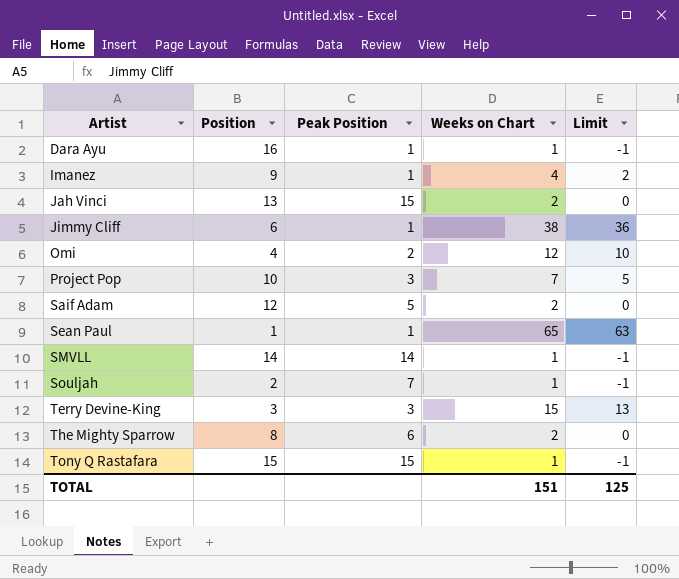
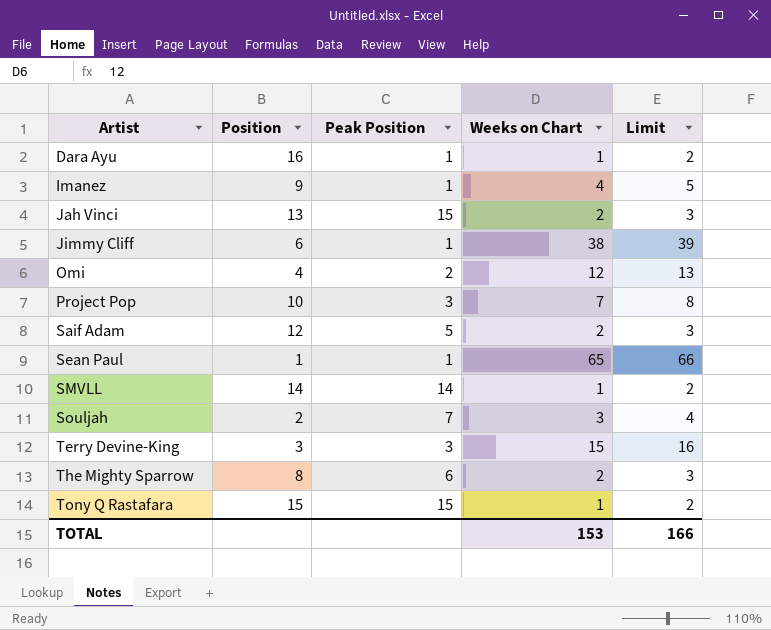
column Limit | formula: [Weeks on Chart] - 2 -> [Weeks on Chart] + 1
Souljah | Weeks on Chart: 1 -> 3
TOTAL | Weeks on Chart: 151 -> 153
TOTAL | Limit: 125 -> 166

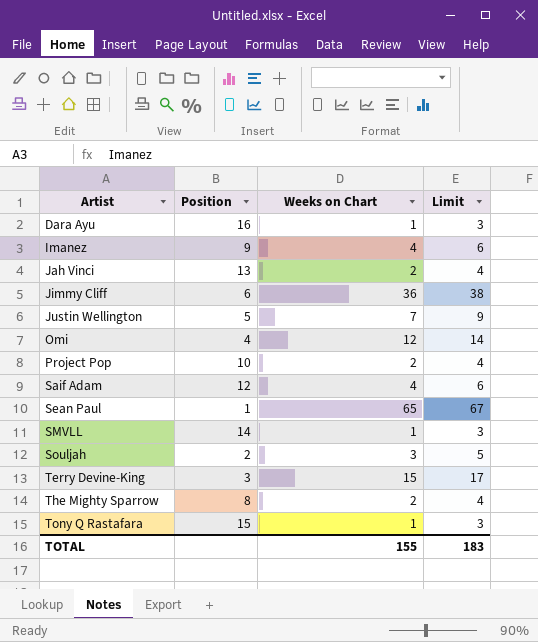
column Peak Position | position: 3 -> none
column Limit | formula: [Weeks on Chart] + 1 -> [Weeks on Chart] + 2
Jimmy Cliff | Weeks on Chart: 38 -> 36
row Justin Wellington: none -> 5 | 7 | 9
Project Pop | Weeks on Chart: 7 -> 2
Saif Adam | Weeks on Chart: 2 -> 4
TOTAL | Weeks on Chart: 153 -> 155
TOTAL | Limit: 166 -> 183

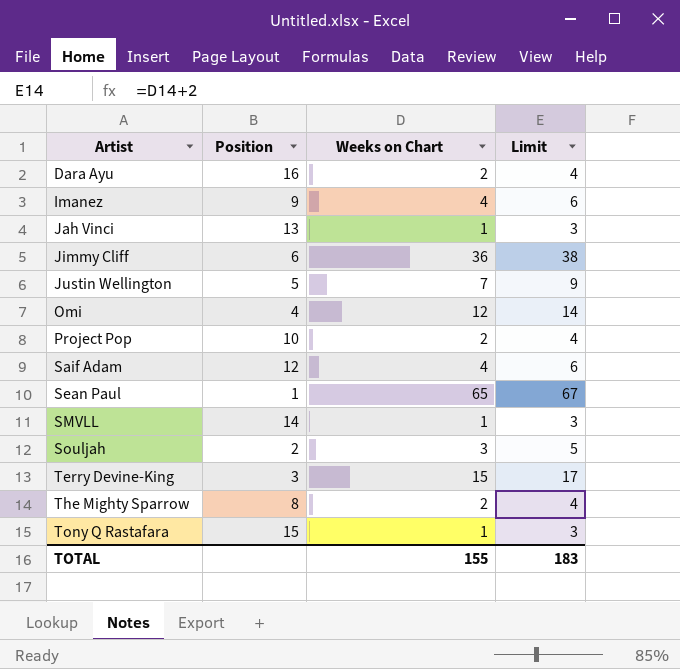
Dara Ayu | Weeks on Chart: 1 -> 2
Dara Ayu | Limit: 3 -> 4
Jah Vinci | Weeks on Chart: 2 -> 1
Jah Vinci | Limit: 4 -> 3

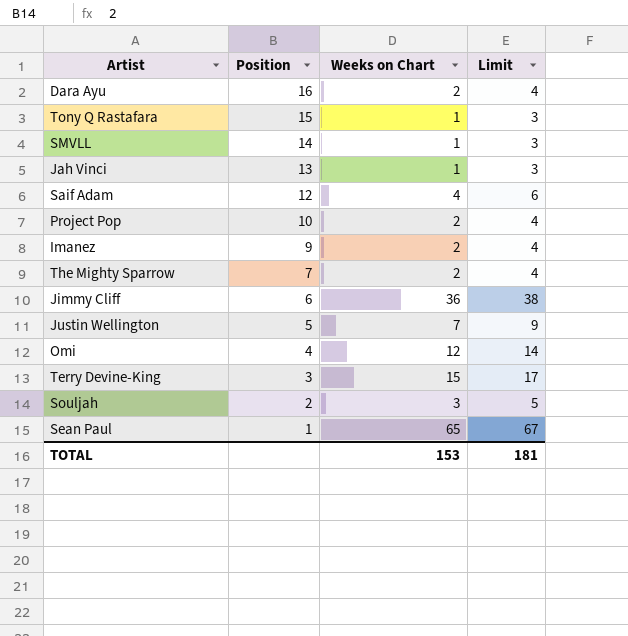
row order: Artist ascending -> Position descending
Imanez | Weeks on Chart: 4 -> 2
Imanez | Limit: 6 -> 4
The Mighty Sparrow | Position: 8 -> 7
TOTAL | Weeks on Chart: 155 -> 153
TOTAL | Limit: 183 -> 181

